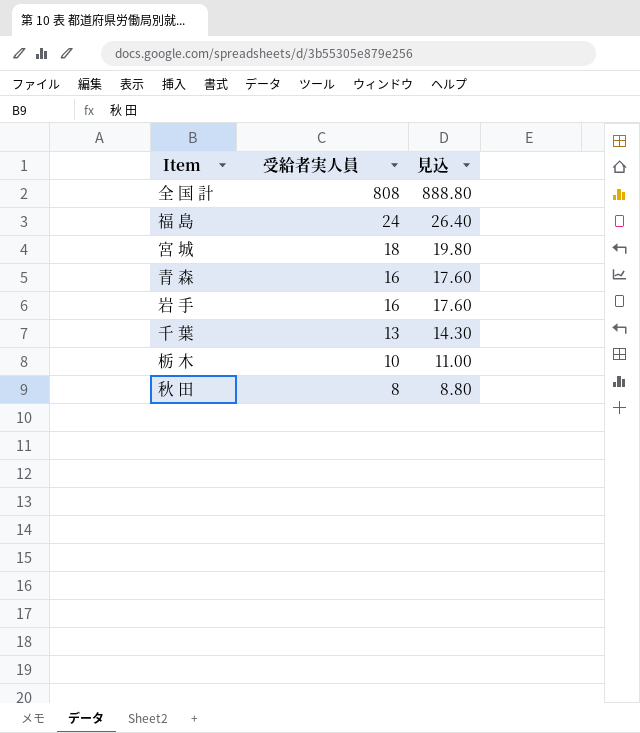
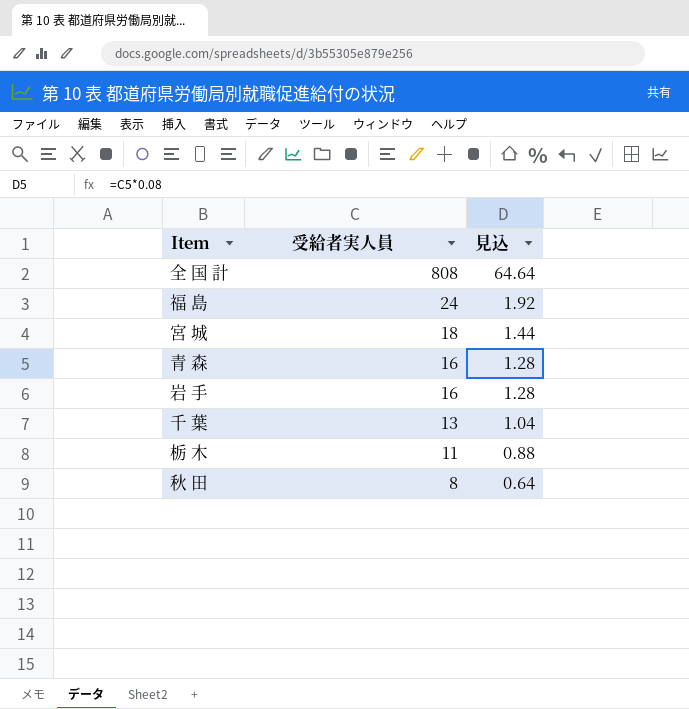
column 見込 | formula: [受給者実人員] * 1.1 -> [受給者実人員] * 0.08
栃 木 | 受給者実人員: 10 -> 11

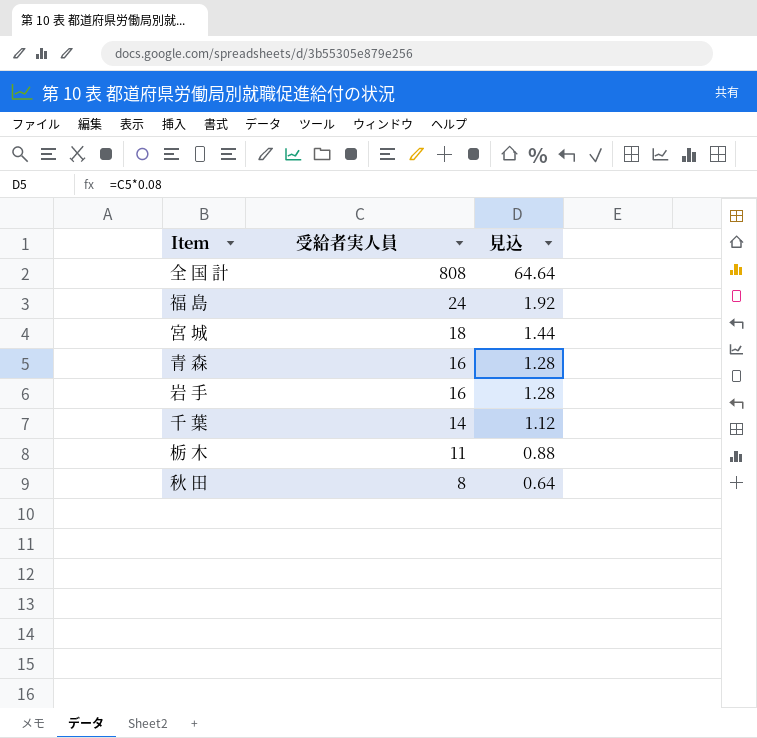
千 葉 | 受給者実人員: 13 -> 14
千 葉 | 見込: 1.04 -> 1.12

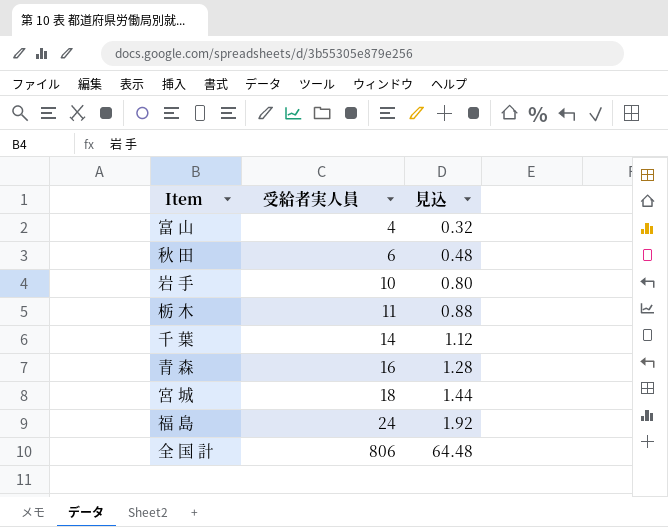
row order: 受給者実人員 descending -> 受給者実人員 ascending
row 富 山: none -> 4 | 0.32
秋 田 | 受給者実人員: 8 -> 6
秋 田 | 見込: 0.64 -> 0.48
岩 手 | 受給者実人員: 16 -> 10
岩 手 | 見込: 1.28 -> 0.80
全 国 計 | 受給者実人員: 808 -> 806
全 国 計 | 見込: 64.64 -> 64.48

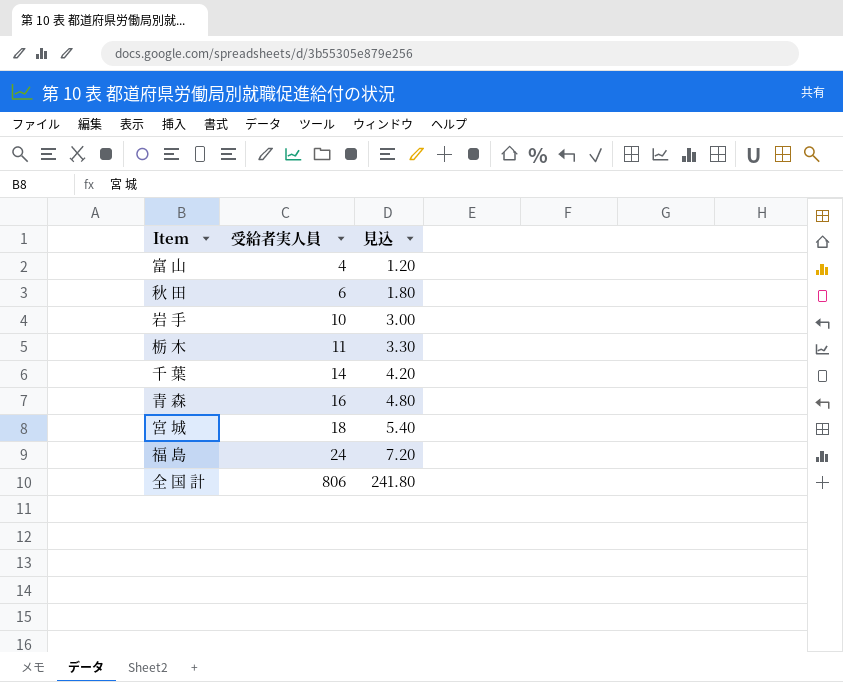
column 見込 | formula: [受給者実人員] * 0.08 -> [受給者実人員] * 0.3

